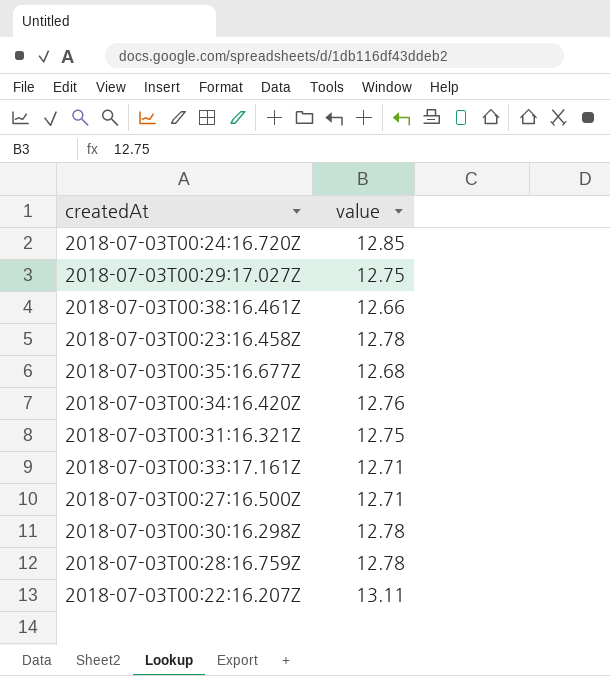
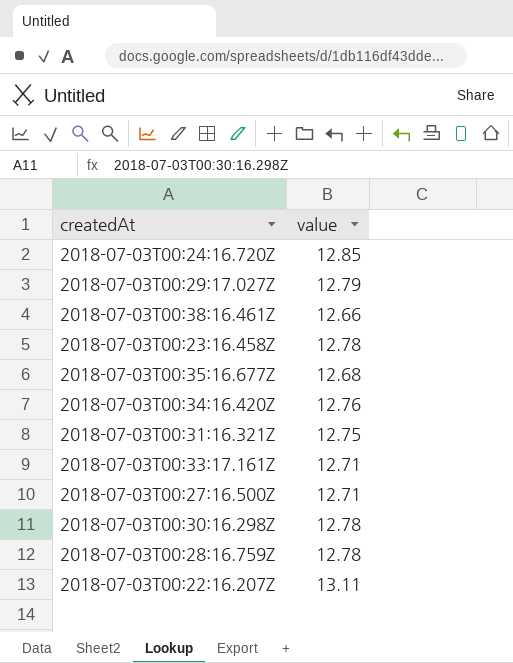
2018-07-03T00:29:17.027Z | value: 12.75 -> 12.79

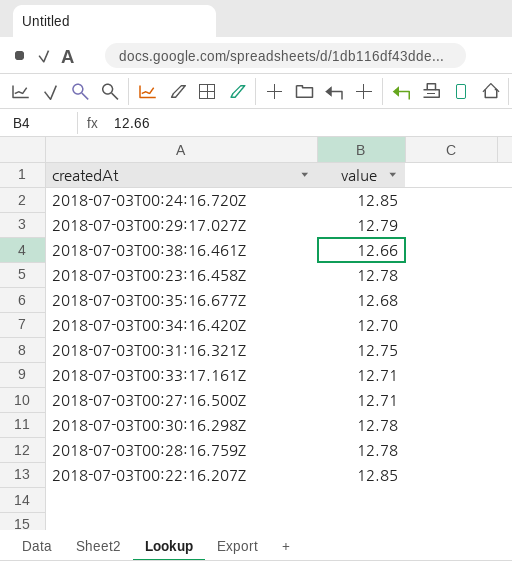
2018-07-03T00:34:16.420Z | value: 12.76 -> 12.70
2018-07-03T00:22:16.207Z | value: 13.11 -> 12.85

